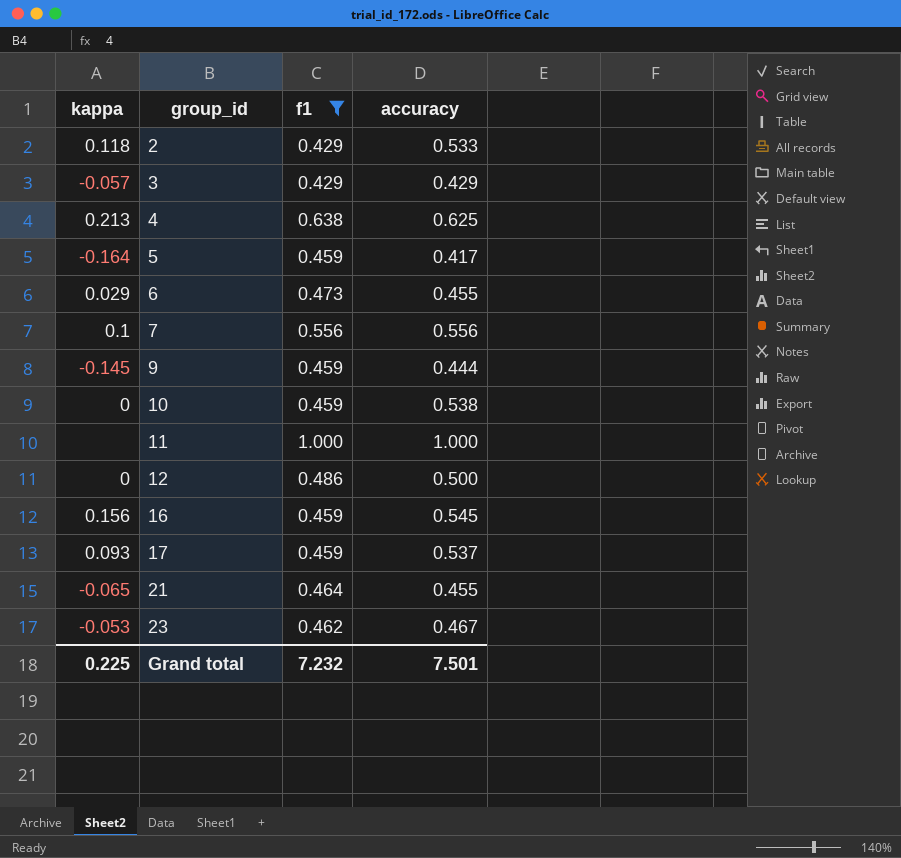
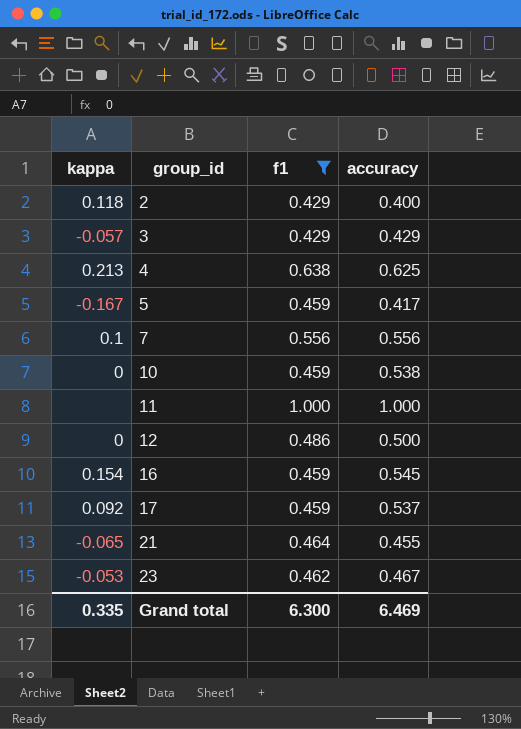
row 6: 0.029 | 0.473 | 0.455 -> none
row 9: -0.145 | 0.459 | 0.444 -> none
2 | accuracy: 0.533 -> 0.400
5 | kappa: -0.164 -> -0.167
16 | kappa: 0.156 -> 0.154
17 | kappa: 0.093 -> 0.092
Grand total | kappa: 0.225 -> 0.335
Grand total | f1: 7.232 -> 6.300
Grand total | accuracy: 7.501 -> 6.469

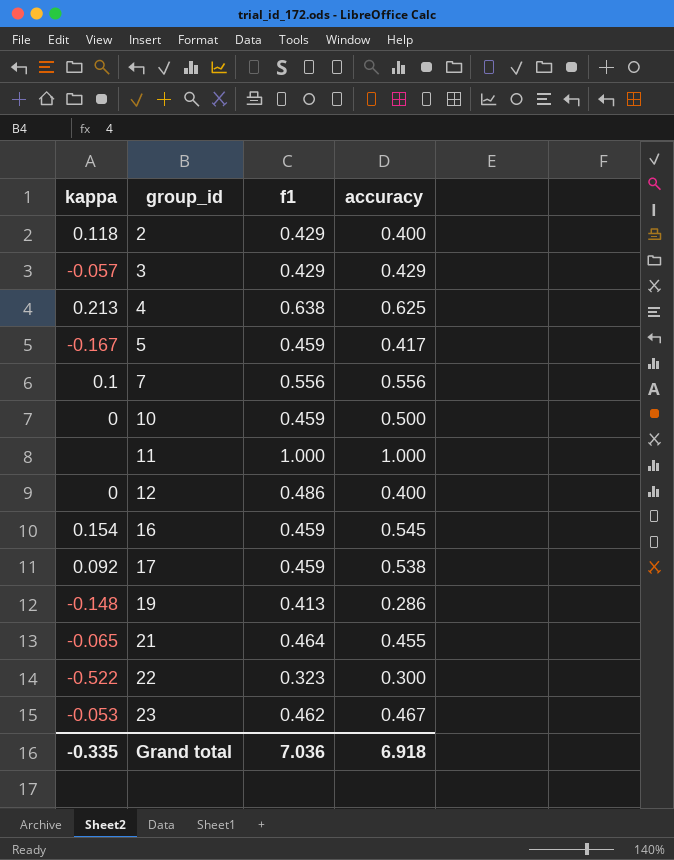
filter: f1 >= 0.429 -> none
10 | accuracy: 0.538 -> 0.500
12 | accuracy: 0.500 -> 0.400
17 | accuracy: 0.537 -> 0.538
Grand total | kappa: 0.335 -> -0.335
Grand total | f1: 6.300 -> 7.036
Grand total | accuracy: 6.469 -> 6.918

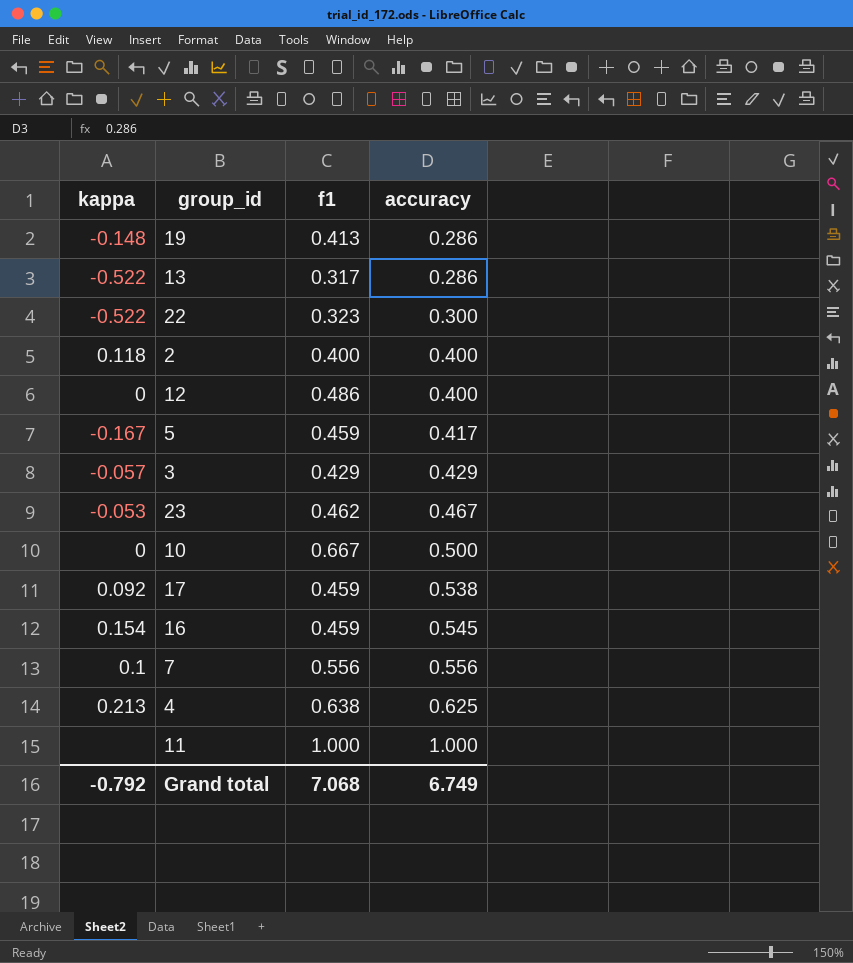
row order: group_id ascending -> accuracy ascending
row 21: -0.065 | 0.464 | 0.455 -> none
row 13: none -> -0.522 | 0.317 | 0.286
2 | f1: 0.429 -> 0.400
10 | f1: 0.459 -> 0.667
Grand total | kappa: -0.335 -> -0.792
Grand total | f1: 7.036 -> 7.068
Grand total | accuracy: 6.918 -> 6.749

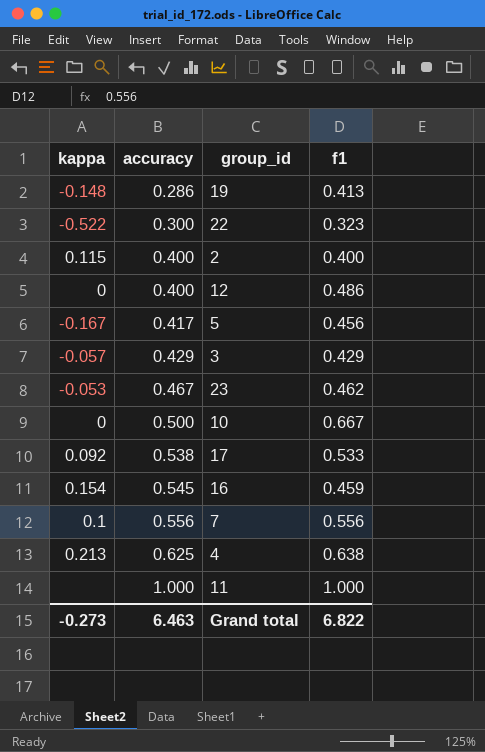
column accuracy | position: 4 -> 2
row 13: -0.522 | 0.317 | 0.286 -> none
2 | kappa: 0.118 -> 0.115
5 | f1: 0.459 -> 0.456
17 | f1: 0.459 -> 0.533
Grand total | kappa: -0.792 -> -0.273
Grand total | accuracy: 6.749 -> 6.463
Grand total | f1: 7.068 -> 6.822

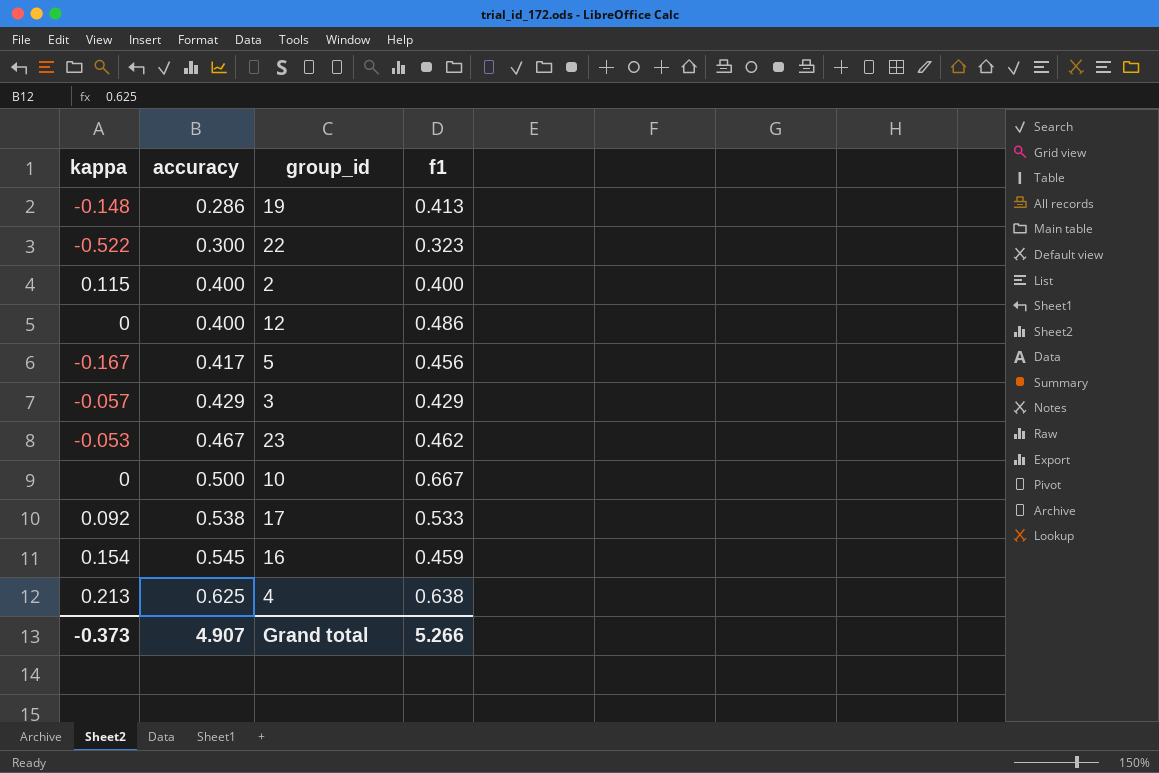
row 7: 0.1 | 0.556 | 0.556 -> none
row 11: none | 1.000 | 1.000 -> none
Grand total | kappa: -0.273 -> -0.373
Grand total | accuracy: 6.463 -> 4.907
Grand total | f1: 6.822 -> 5.266

